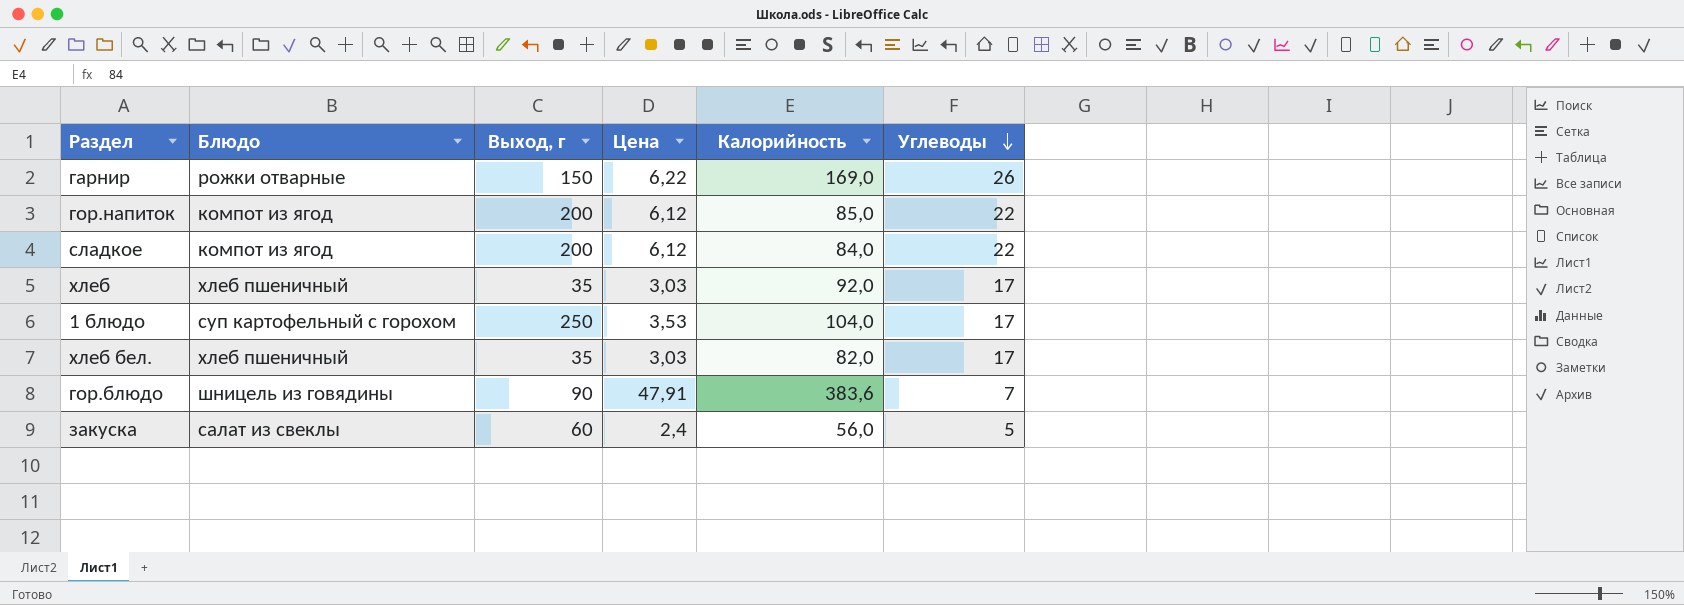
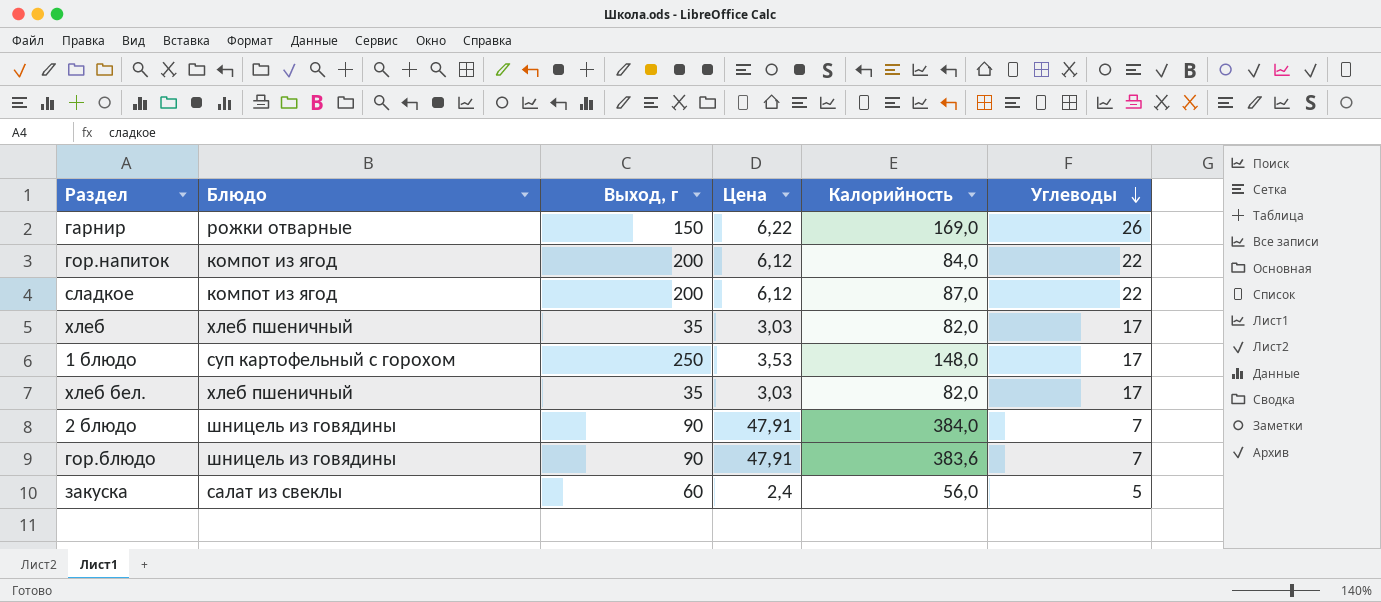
гор.напиток | Калорийность: 85,0 -> 84,0
сладкое | Калорийность: 84,0 -> 87,0
хлеб | Калорийность: 92,0 -> 82,0
1 блюдо | Калорийность: 104,0 -> 148,0
row 2 блюдо: none -> шницель из говядины | 90 | 47,91 | 384,0 | 7

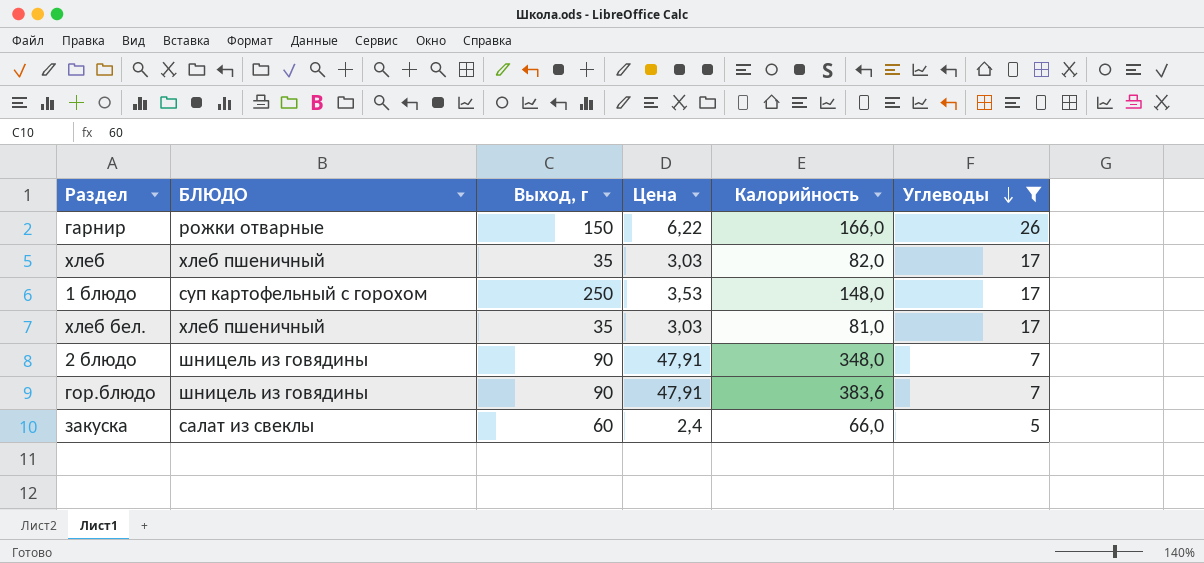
filter: none -> Углеводы != 22
column name: Блюдо -> БЛЮДО
гарнир | Калорийность: 169,0 -> 166,0
хлеб бел. | Калорийность: 82,0 -> 81,0
2 блюдо | Калорийность: 384,0 -> 348,0
закуска | Калорийность: 56,0 -> 66,0

